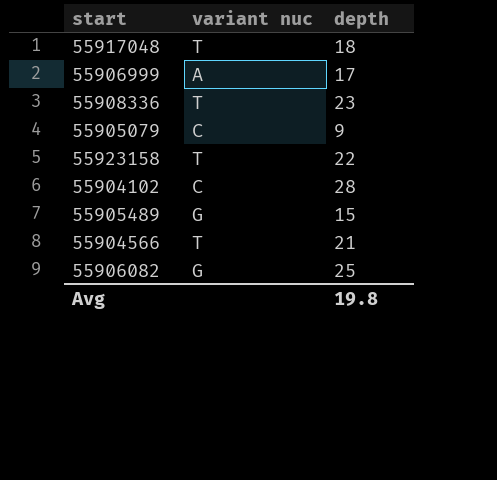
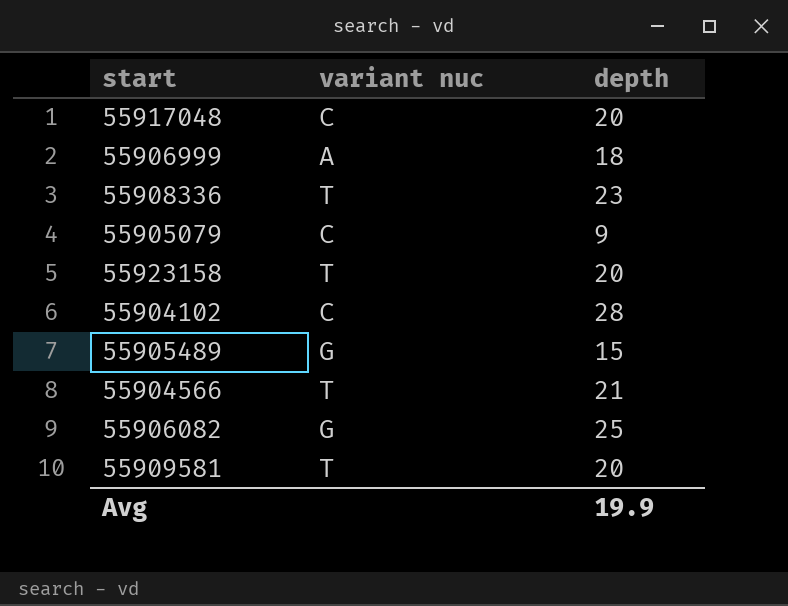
55917048 | variant nuc: T -> C
55917048 | depth: 18 -> 20
55906999 | depth: 17 -> 18
55923158 | depth: 22 -> 20
row 55909581: none -> T | 20
Avg | depth: 19.8 -> 19.9

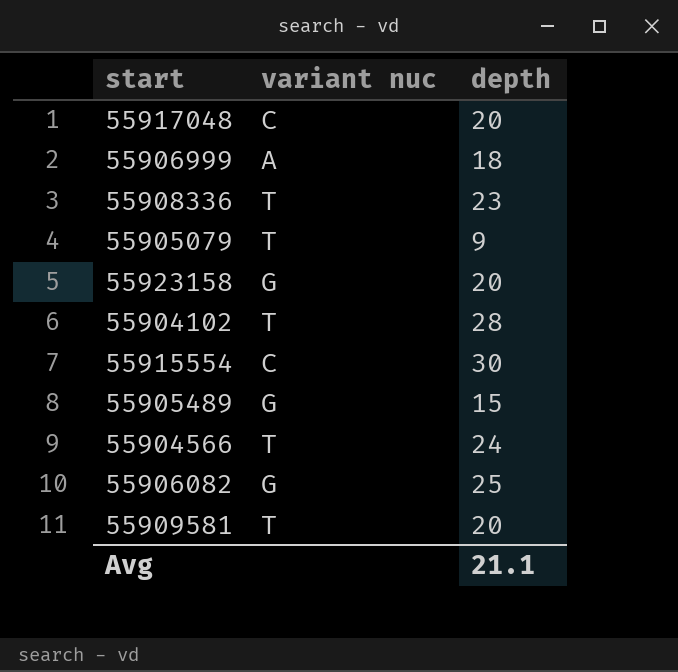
55905079 | variant nuc: C -> T
55923158 | variant nuc: T -> G
55904102 | variant nuc: C -> T
row 55915554: none -> C | 30
55904566 | depth: 21 -> 24
Avg | depth: 19.9 -> 21.1

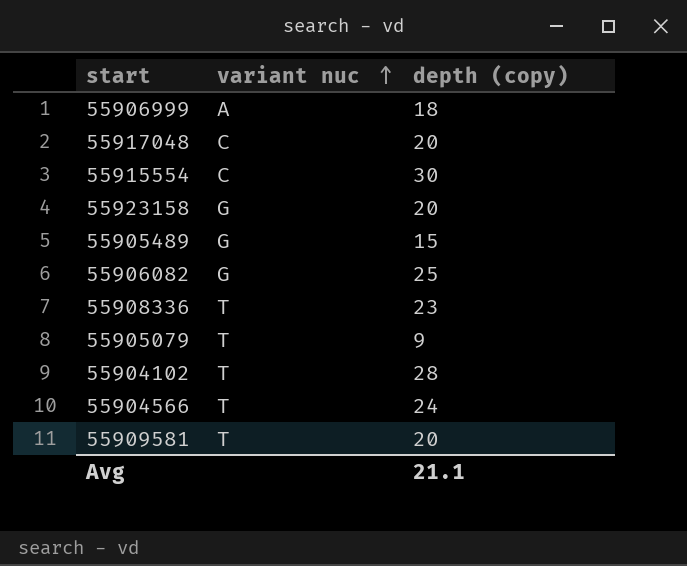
row order: none -> variant nuc ascending
column name: depth -> depth (copy)

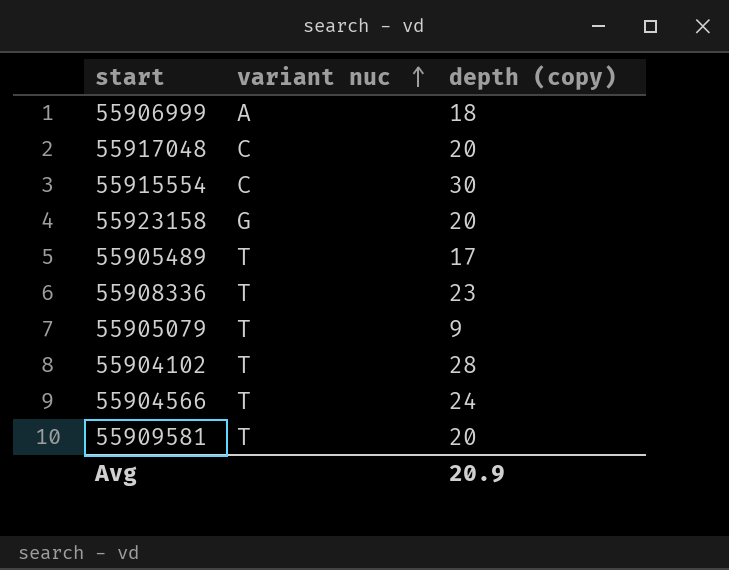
row 55906082: G | 25 -> none
55905489 | variant nuc: G -> T
55905489 | depth (copy): 15 -> 17
Avg | depth (copy): 21.1 -> 20.9

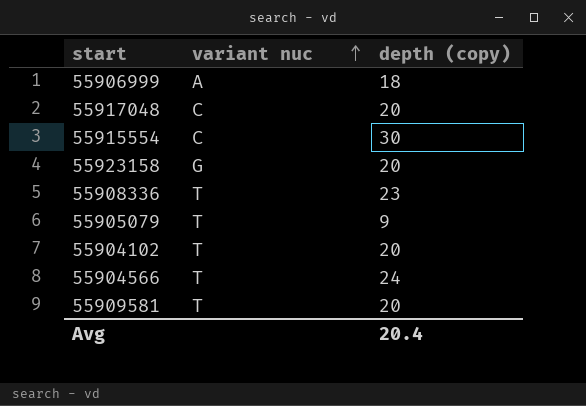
row 55905489: T | 17 -> none
55904102 | depth (copy): 28 -> 20
Avg | depth (copy): 20.9 -> 20.4

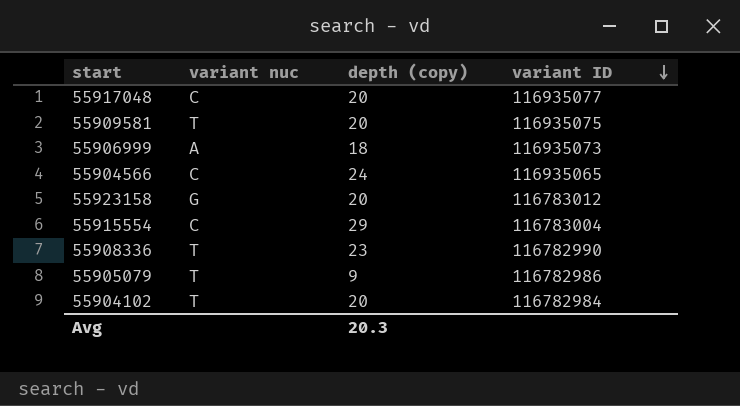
row order: variant nuc ascending -> variant ID descending
column variant ID | position: none -> 4
55904566 | variant nuc: T -> C
55915554 | depth (copy): 30 -> 29
Avg | depth (copy): 20.4 -> 20.3

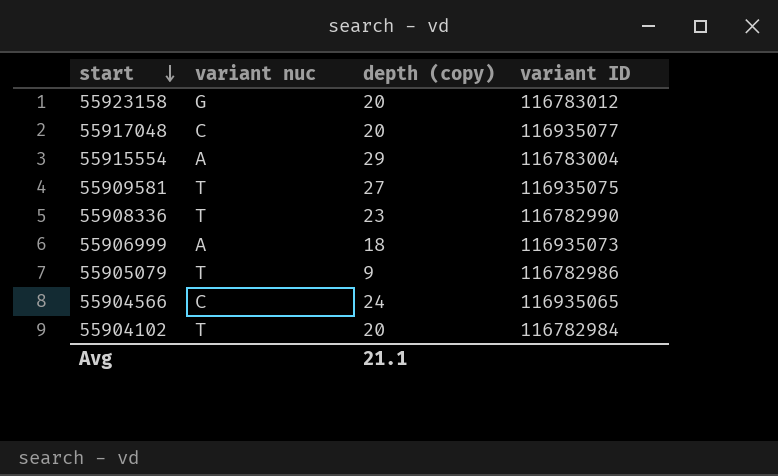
row order: variant ID descending -> start descending
55915554 | variant nuc: C -> A
55909581 | depth (copy): 20 -> 27
Avg | depth (copy): 20.3 -> 21.1

